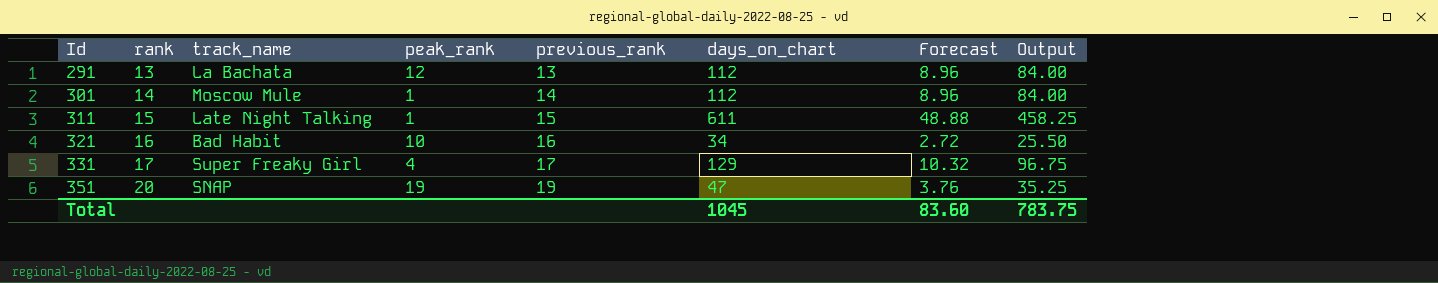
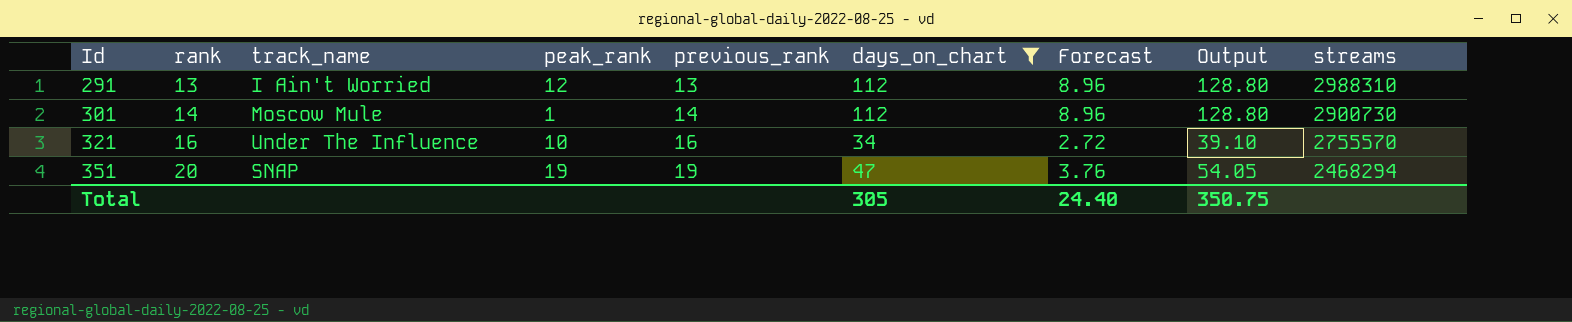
filter: none -> days_on_chart <= 112
column Output | formula: [days_on_chart] * 0.75 -> [days_on_chart] * 1.15
column streams | position: none -> 9
291 | track_name: La Bachata -> I Ain't Worried
321 | track_name: Bad Habit -> Under The Influence
Total | days_on_chart: 1045 -> 305
Total | Forecast: 83.60 -> 24.40
Total | Output: 783.75 -> 350.75

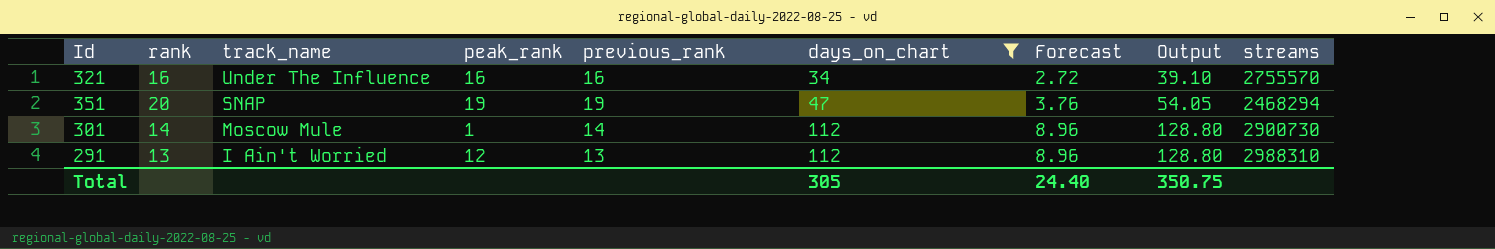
row order: Id ascending -> track_name descending
321 | peak_rank: 10 -> 16

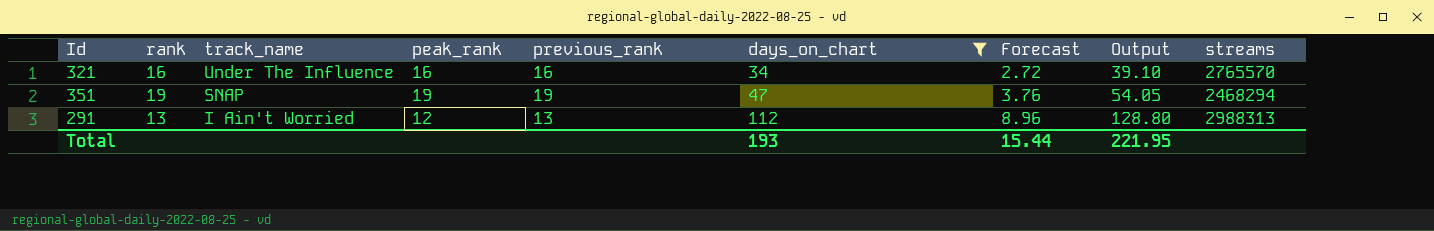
row 301: 14 | Moscow Mule | 1 | 14 | 112 | 8.96 | 128.80 | 2900730 -> none
321 | streams: 2755570 -> 2765570
351 | rank: 20 -> 19
291 | streams: 2988310 -> 2988313
Total | days_on_chart: 305 -> 193
Total | Forecast: 24.40 -> 15.44
Total | Output: 350.75 -> 221.95

